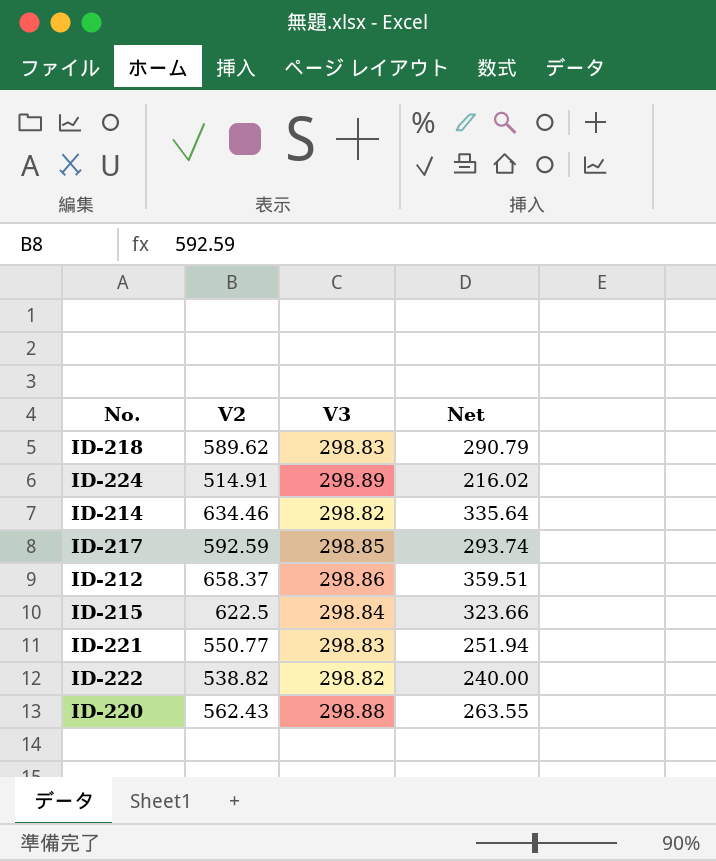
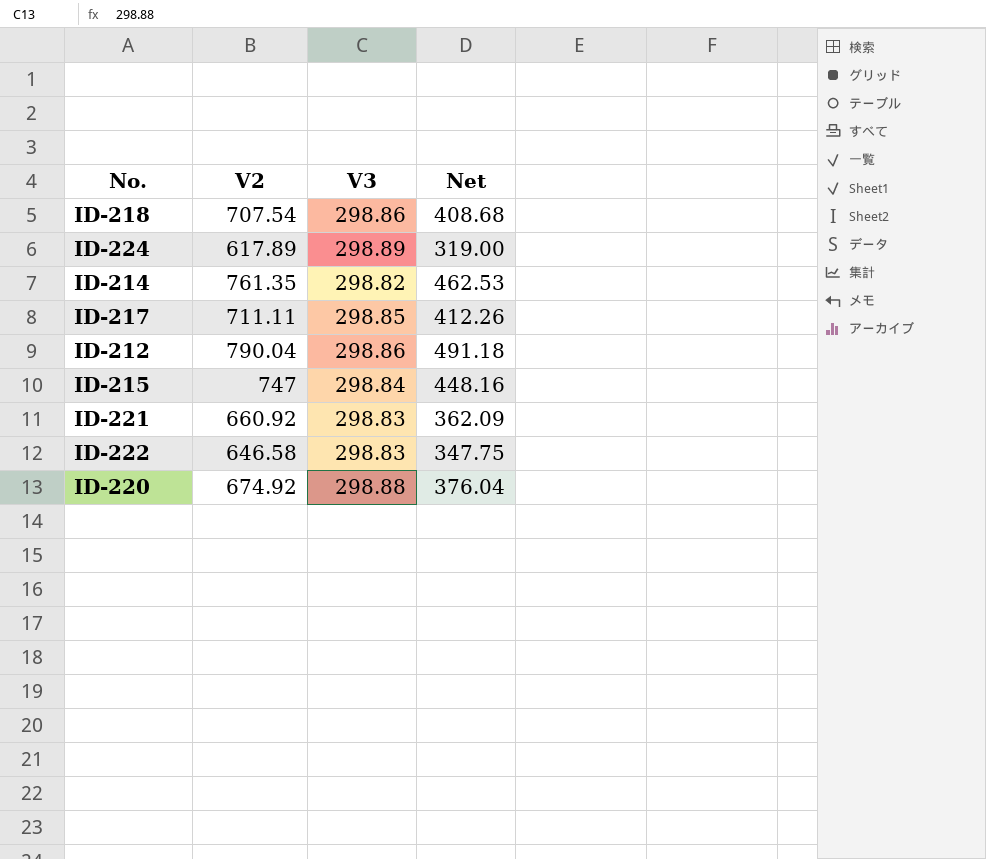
ID-218 | V2: 589.62 -> 707.54
ID-218 | V3: 298.83 -> 298.86
ID-218 | Net: 290.79 -> 408.68
ID-224 | V2: 514.91 -> 617.89
ID-224 | Net: 216.02 -> 319.00
ID-214 | V2: 634.46 -> 761.35
ID-214 | Net: 335.64 -> 462.53
ID-217 | V2: 592.59 -> 711.11
ID-217 | Net: 293.74 -> 412.26
ID-212 | V2: 658.37 -> 790.04
ID-212 | Net: 359.51 -> 491.18
ID-215 | V2: 622.5 -> 747
ID-215 | Net: 323.66 -> 448.16
ID-221 | V2: 550.77 -> 660.92
ID-221 | Net: 251.94 -> 362.09
ID-222 | V2: 538.82 -> 646.58
ID-222 | V3: 298.82 -> 298.83
ID-222 | Net: 240.00 -> 347.75
ID-220 | V2: 562.43 -> 674.92
ID-220 | Net: 263.55 -> 376.04

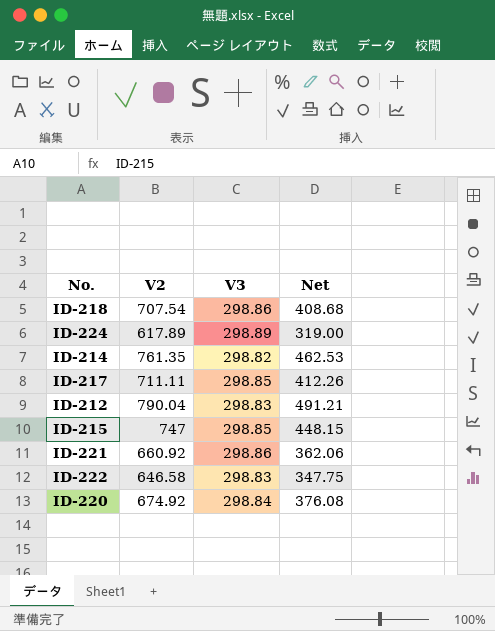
ID-212 | V3: 298.86 -> 298.83
ID-212 | Net: 491.18 -> 491.21
ID-215 | V3: 298.84 -> 298.85
ID-215 | Net: 448.16 -> 448.15
ID-221 | V3: 298.83 -> 298.86
ID-221 | Net: 362.09 -> 362.06
ID-220 | V3: 298.88 -> 298.84
ID-220 | Net: 376.04 -> 376.08

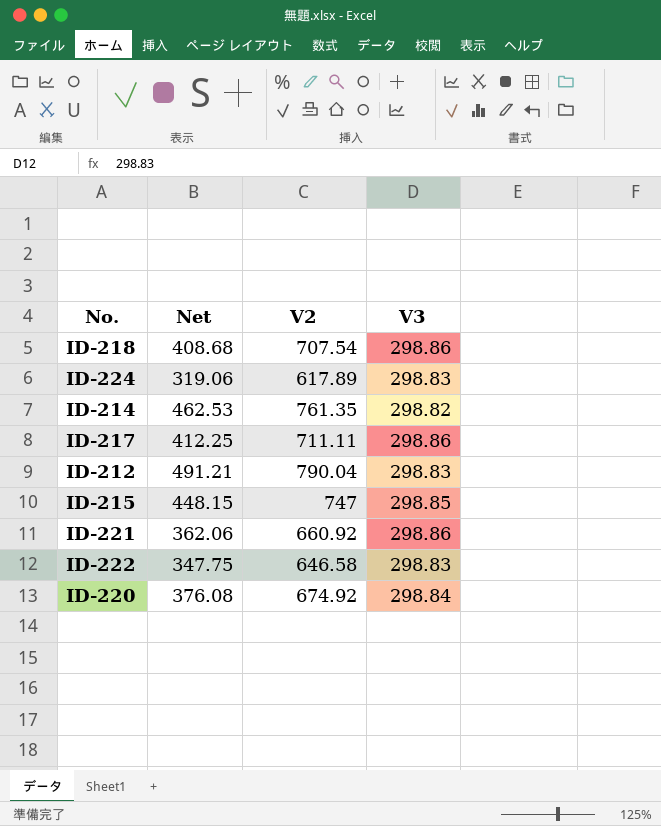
column Net | position: 4 -> 2
ID-224 | Net: 319.00 -> 319.06
ID-224 | V3: 298.89 -> 298.83
ID-217 | Net: 412.26 -> 412.25
ID-217 | V3: 298.85 -> 298.86

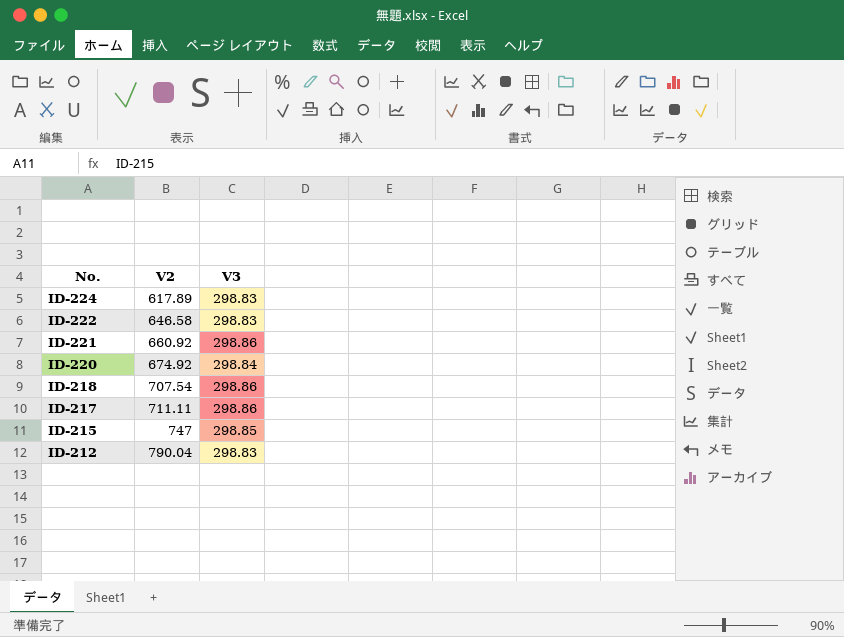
row order: none -> No. descending
column Net | formula: [V2] - [V3] -> none
row ID-214: 462.53 | 761.35 | 298.82 -> none

